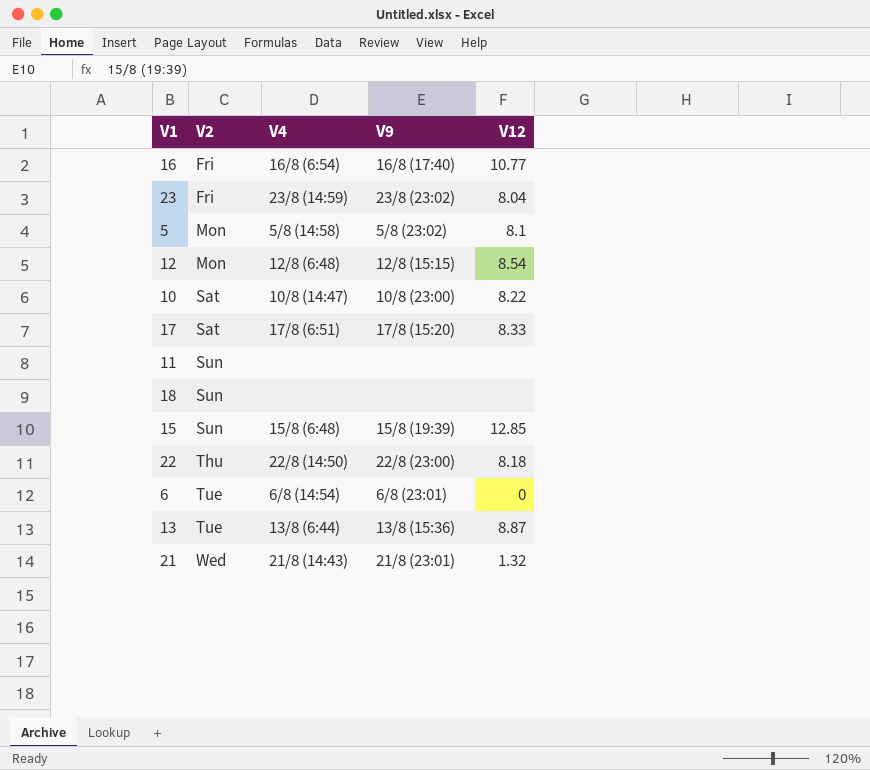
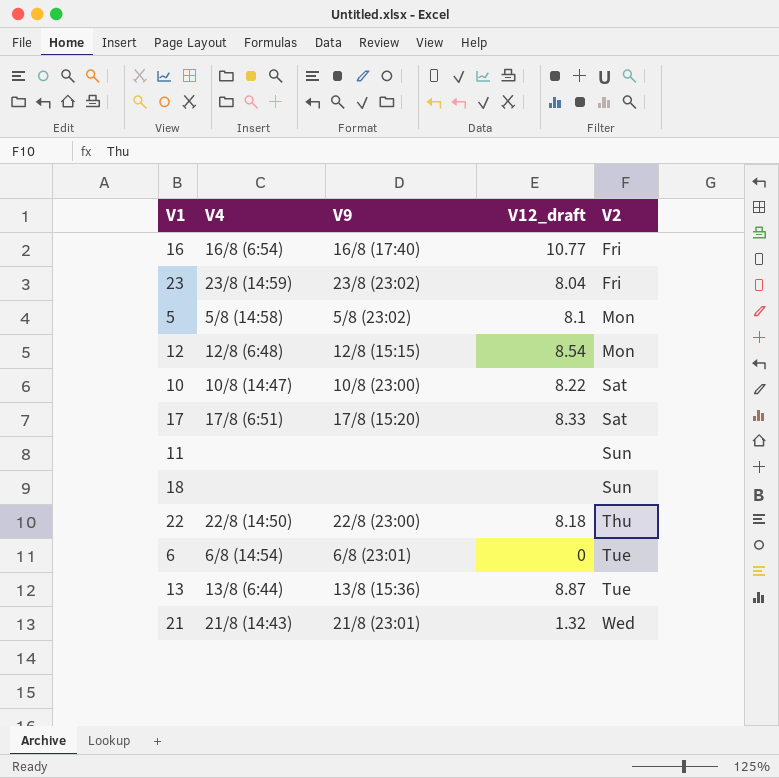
column name: V12 -> V12_draft
column V2 | position: 2 -> 5
row 15: Sun | 15/8 (6:48) | 15/8 (19:39) | 12.85 -> none

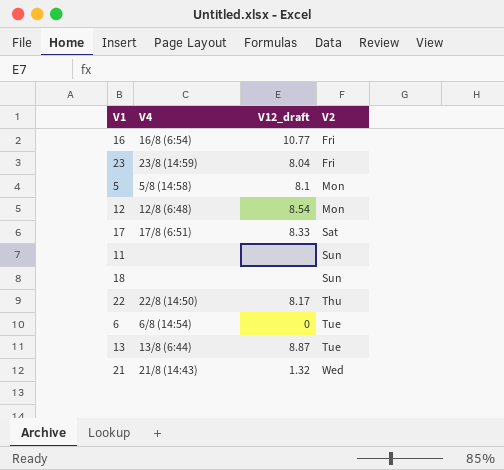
column V9 | position: 3 -> none
row 10: 10/8 (14:47) | 10/8 (23:00) | 8.22 | Sat -> none
22 | V12_draft: 8.18 -> 8.17

